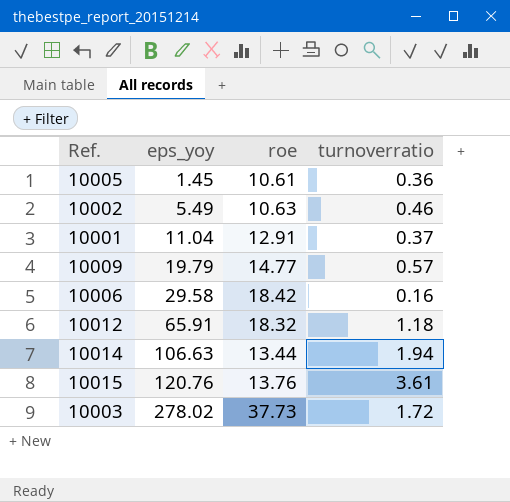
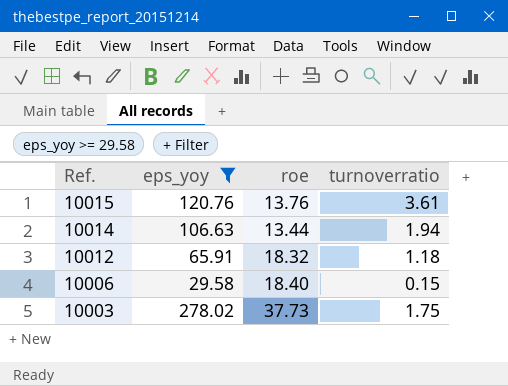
filter: none -> eps_yoy >= 29.58
row order: eps_yoy ascending -> Ref. descending
10006 | roe: 18.42 -> 18.40
10006 | turnoverratio: 0.16 -> 0.15
10003 | turnoverratio: 1.72 -> 1.75

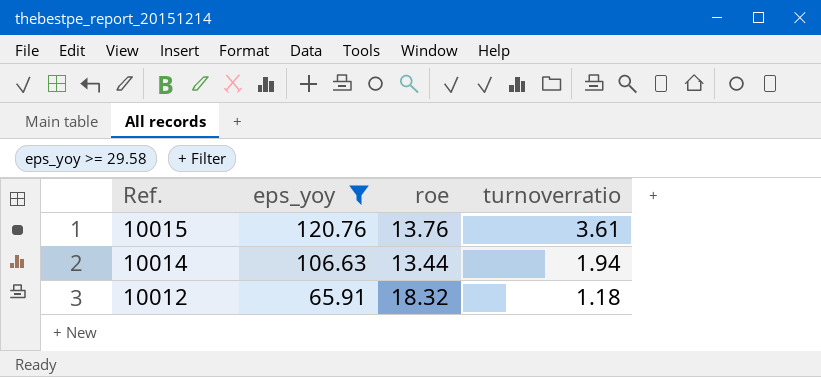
row 10006: 29.58 | 18.40 | 0.15 -> none
row 10003: 278.02 | 37.73 | 1.75 -> none

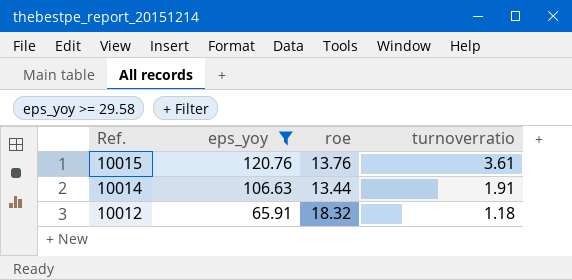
10014 | turnoverratio: 1.94 -> 1.91

